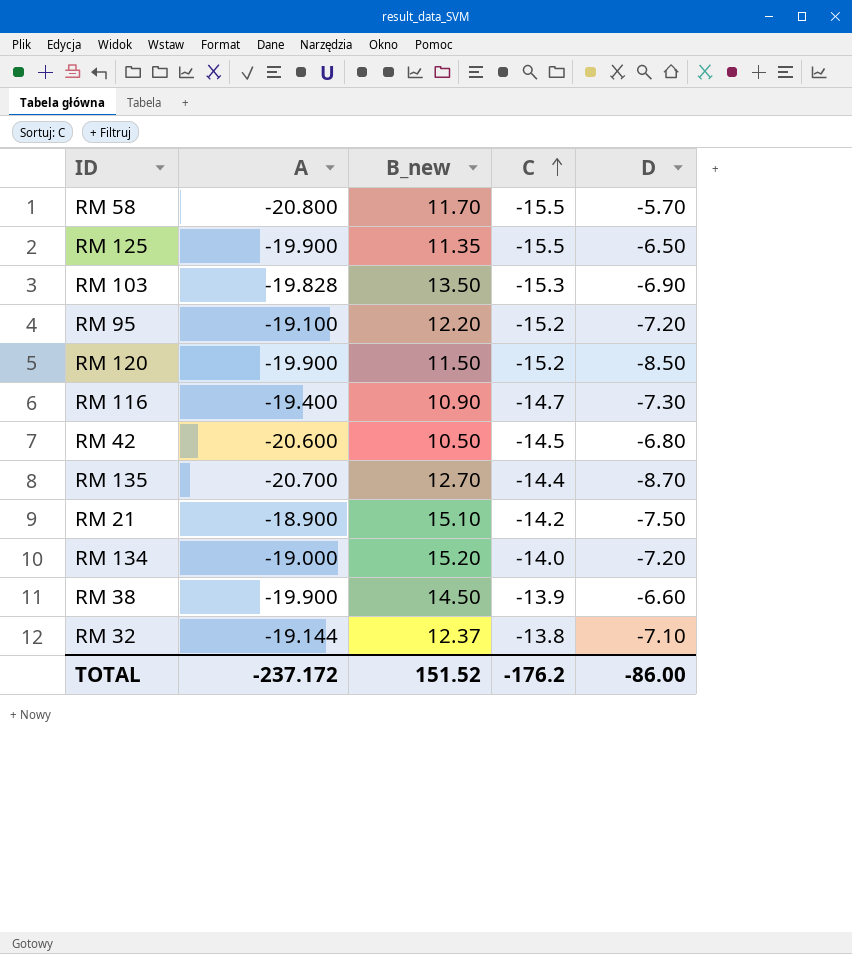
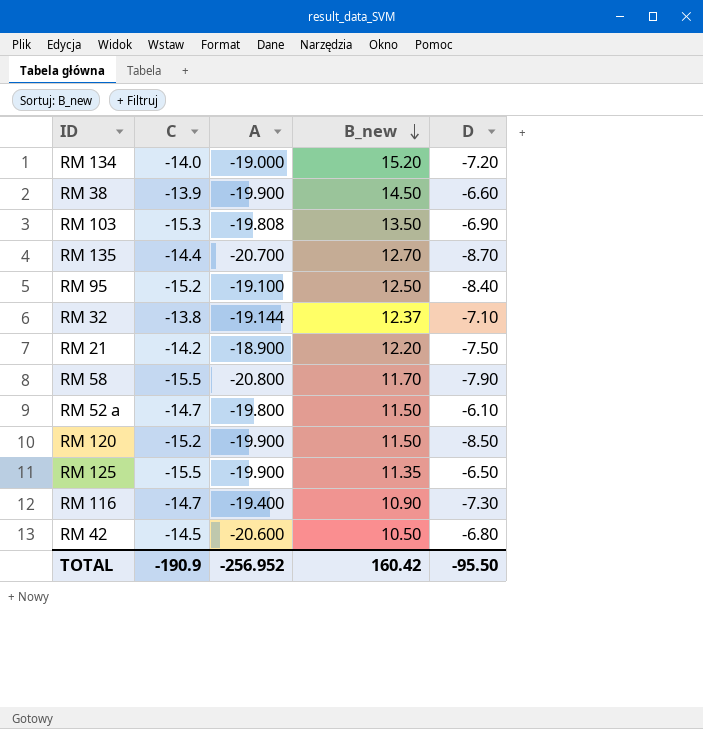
row order: C ascending -> B_new descending
column C | position: 4 -> 2
RM 103 | A: -19.828 -> -19.808
RM 95 | B_new: 12.20 -> 12.50
RM 95 | D: -7.20 -> -8.40
RM 21 | B_new: 15.10 -> 12.20
RM 58 | D: -5.70 -> -7.90
row RM 52 a: none -> -14.7 | -19.800 | 11.50 | -6.10
TOTAL | C: -176.2 -> -190.9
TOTAL | A: -237.172 -> -256.952
TOTAL | B_new: 151.52 -> 160.42
TOTAL | D: -86.00 -> -95.50

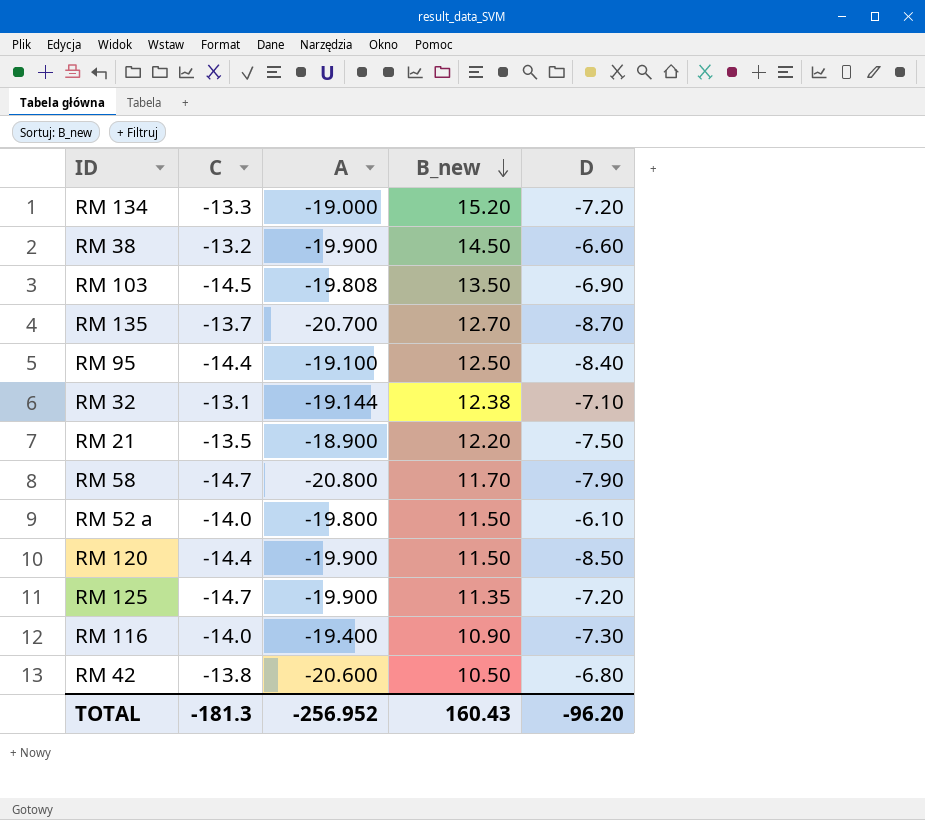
RM 134 | C: -14.0 -> -13.3
RM 38 | C: -13.9 -> -13.2
RM 103 | C: -15.3 -> -14.5
RM 135 | C: -14.4 -> -13.7
RM 95 | C: -15.2 -> -14.4
RM 32 | C: -13.8 -> -13.1
RM 32 | B_new: 12.37 -> 12.38
RM 21 | C: -14.2 -> -13.5
RM 58 | C: -15.5 -> -14.7
RM 52 a | C: -14.7 -> -14.0
RM 120 | C: -15.2 -> -14.4
RM 125 | C: -15.5 -> -14.7
RM 125 | D: -6.50 -> -7.20
RM 116 | C: -14.7 -> -14.0
RM 42 | C: -14.5 -> -13.8
TOTAL | C: -190.9 -> -181.3
TOTAL | B_new: 160.42 -> 160.43
TOTAL | D: -95.50 -> -96.20

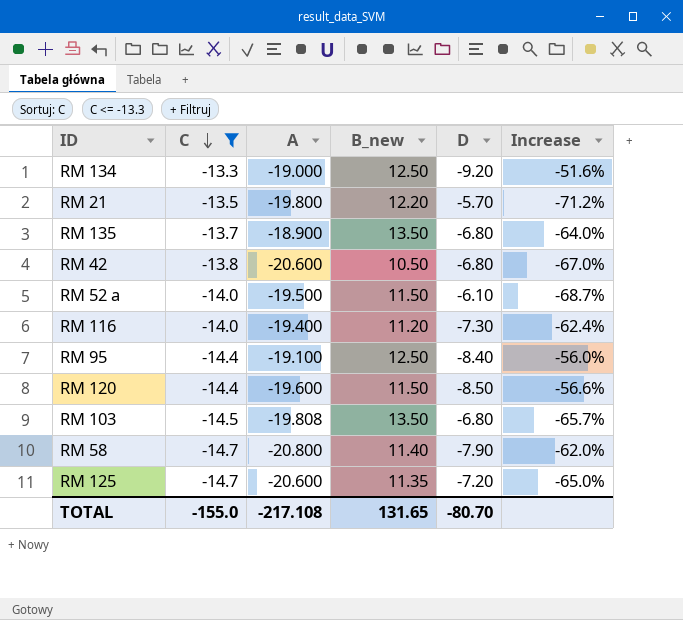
filter: none -> C <= -13.3
row order: B_new descending -> C descending
column Increase | formula: none -> ([D] - [A]) / [A]
RM 134 | B_new: 15.20 -> 12.50
RM 134 | D: -7.20 -> -9.20
RM 21 | A: -18.900 -> -19.800
RM 21 | D: -7.50 -> -5.70
RM 135 | A: -20.700 -> -18.900
RM 135 | B_new: 12.70 -> 13.50
RM 135 | D: -8.70 -> -6.80
RM 52 a | A: -19.800 -> -19.500
RM 116 | B_new: 10.90 -> 11.20
RM 120 | A: -19.900 -> -19.600
RM 103 | D: -6.90 -> -6.80
RM 58 | B_new: 11.70 -> 11.40
RM 125 | A: -19.900 -> -20.600
TOTAL | C: -181.3 -> -155.0
TOTAL | A: -256.952 -> -217.108
TOTAL | B_new: 160.43 -> 131.65
TOTAL | D: -96.20 -> -80.70

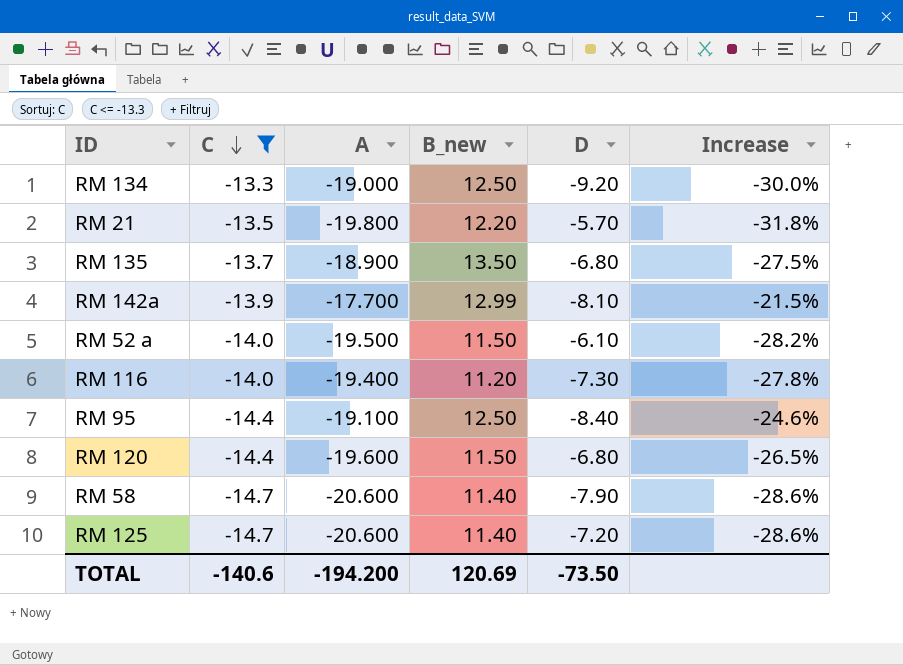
column Increase | formula: ([D] - [A]) / [A] -> ([C] - [A]) / [A]
row RM 42: -13.8 | -20.600 | 10.50 | -6.80 | -67.0% -> none
row RM 103: -14.5 | -19.808 | 13.50 | -6.80 | -65.7% -> none
row RM 142a: none -> -13.9 | -17.700 | 12.99 | -8.10 | -21.5%
RM 120 | D: -8.50 -> -6.80
RM 58 | A: -20.800 -> -20.600
RM 125 | B_new: 11.35 -> 11.40
TOTAL | C: -155.0 -> -140.6
TOTAL | A: -217.108 -> -194.200
TOTAL | B_new: 131.65 -> 120.69
TOTAL | D: -80.70 -> -73.50

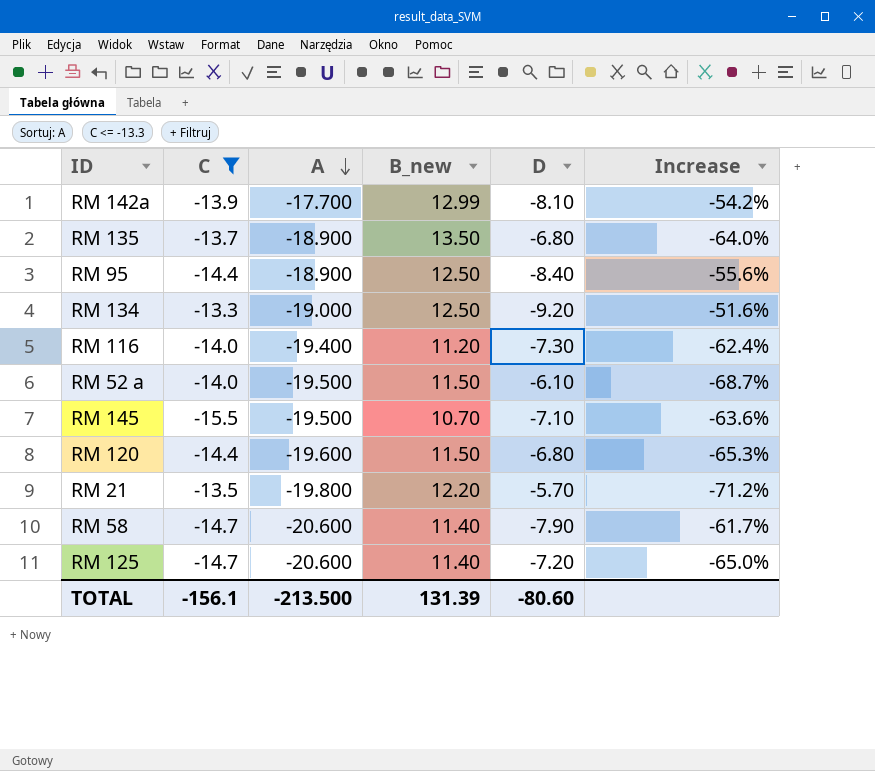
row order: C descending -> A descending
column Increase | formula: ([C] - [A]) / [A] -> ([D] - [A]) / [A]
RM 95 | A: -19.100 -> -18.900
row RM 145: none -> -15.5 | -19.500 | 10.70 | -7.10 | -63.6%
TOTAL | C: -140.6 -> -156.1
TOTAL | A: -194.200 -> -213.500
TOTAL | B_new: 120.69 -> 131.39
TOTAL | D: -73.50 -> -80.60

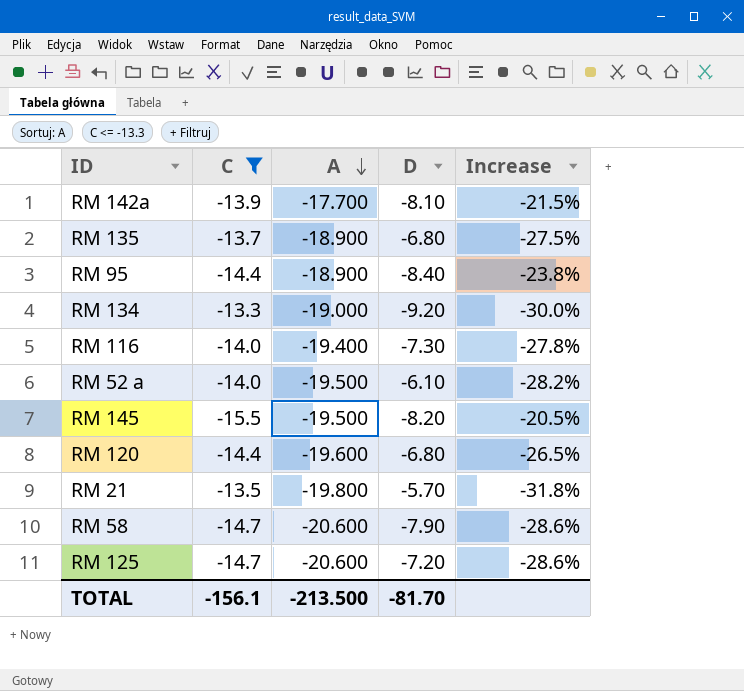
column B_new | position: 4 -> none
column Increase | formula: ([D] - [A]) / [A] -> ([C] - [A]) / [A]
RM 145 | D: -7.10 -> -8.20
TOTAL | D: -80.60 -> -81.70

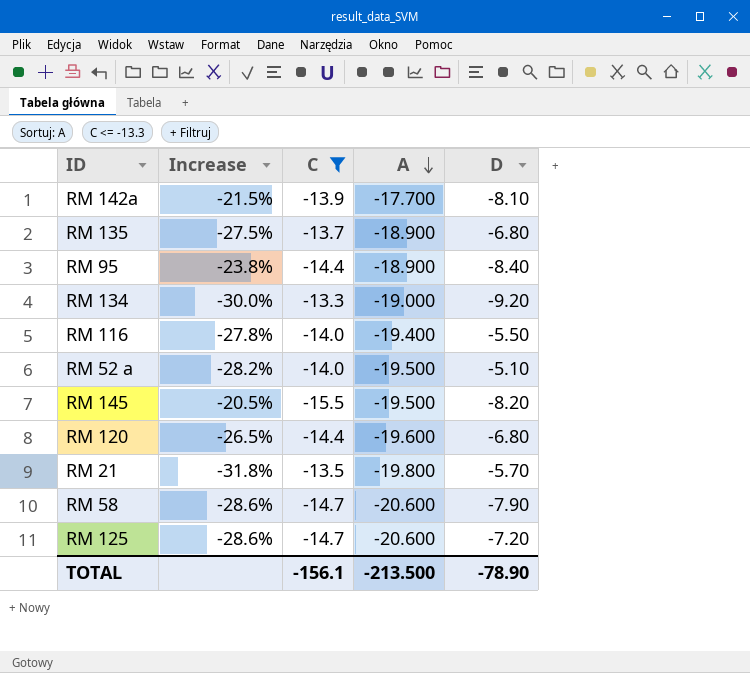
column Increase | position: 5 -> 2
RM 116 | D: -7.30 -> -5.50
RM 52 a | D: -6.10 -> -5.10
TOTAL | D: -81.70 -> -78.90

